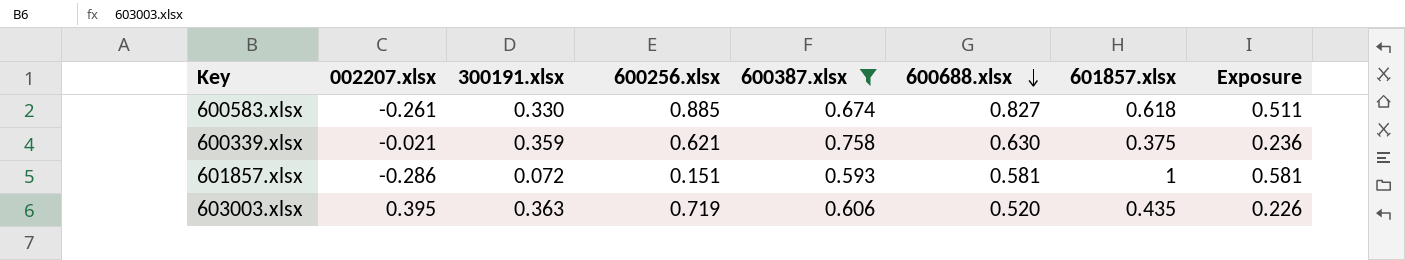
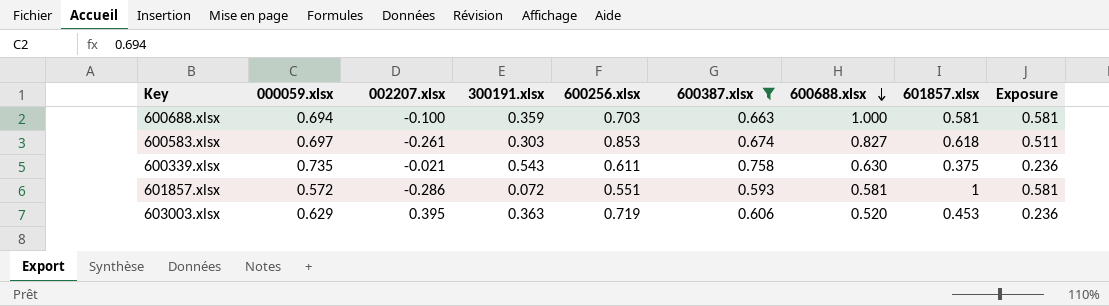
column 000059.xlsx | position: none -> 2
row 600688.xlsx: none -> 0.694 | -0.100 | 0.359 | 0.703 | 0.663 | 1.000 | 0.581 | 0.581
600583.xlsx | 300191.xlsx: 0.330 -> 0.303
600583.xlsx | 600256.xlsx: 0.885 -> 0.853
600339.xlsx | 300191.xlsx: 0.359 -> 0.543
600339.xlsx | 600256.xlsx: 0.621 -> 0.611
601857.xlsx | 600256.xlsx: 0.151 -> 0.551
603003.xlsx | 601857.xlsx: 0.435 -> 0.453
603003.xlsx | Exposure: 0.226 -> 0.236

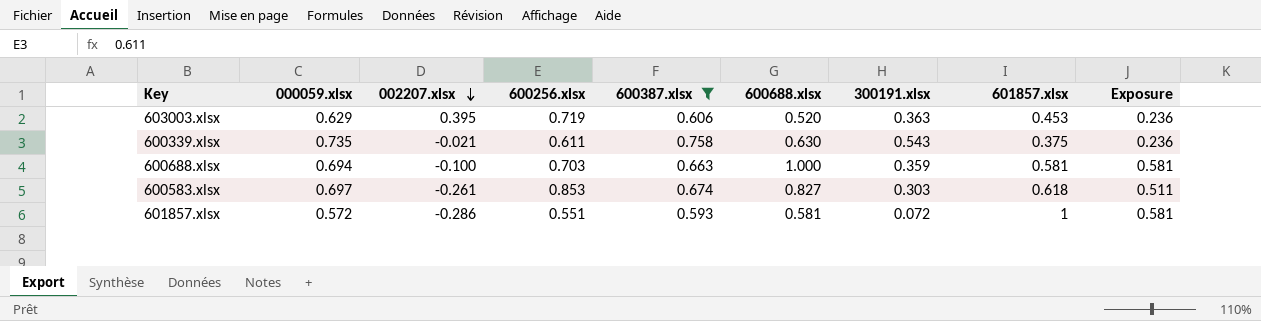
row order: 600688.xlsx descending -> 002207.xlsx descending
column 300191.xlsx | position: 4 -> 7

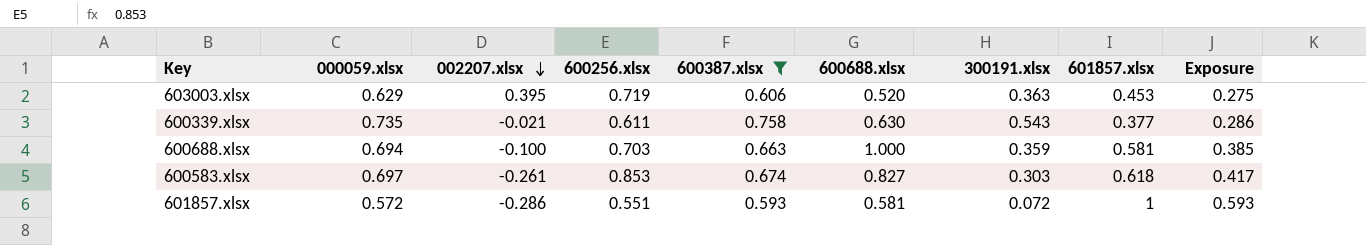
column Exposure | formula: [600688.xlsx] * [601857.xlsx] -> [600387.xlsx] * [601857.xlsx]
600339.xlsx | 601857.xlsx: 0.375 -> 0.377

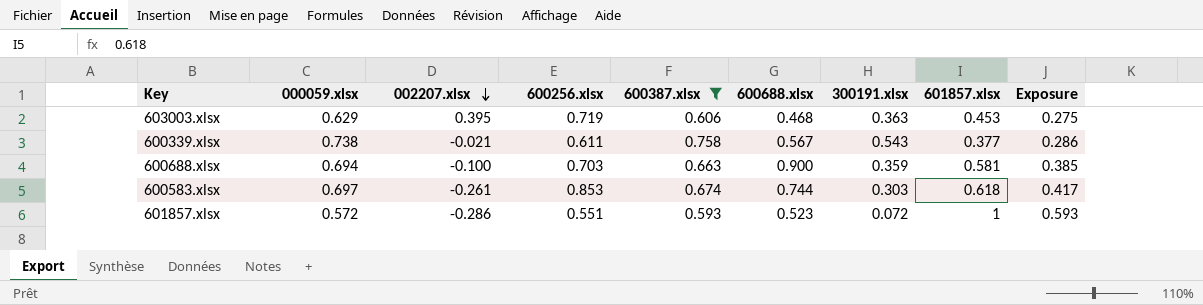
603003.xlsx | 600688.xlsx: 0.520 -> 0.468
600339.xlsx | 000059.xlsx: 0.735 -> 0.738
600339.xlsx | 600688.xlsx: 0.630 -> 0.567
600688.xlsx | 600688.xlsx: 1.000 -> 0.900
600583.xlsx | 600688.xlsx: 0.827 -> 0.744
601857.xlsx | 600688.xlsx: 0.581 -> 0.523

